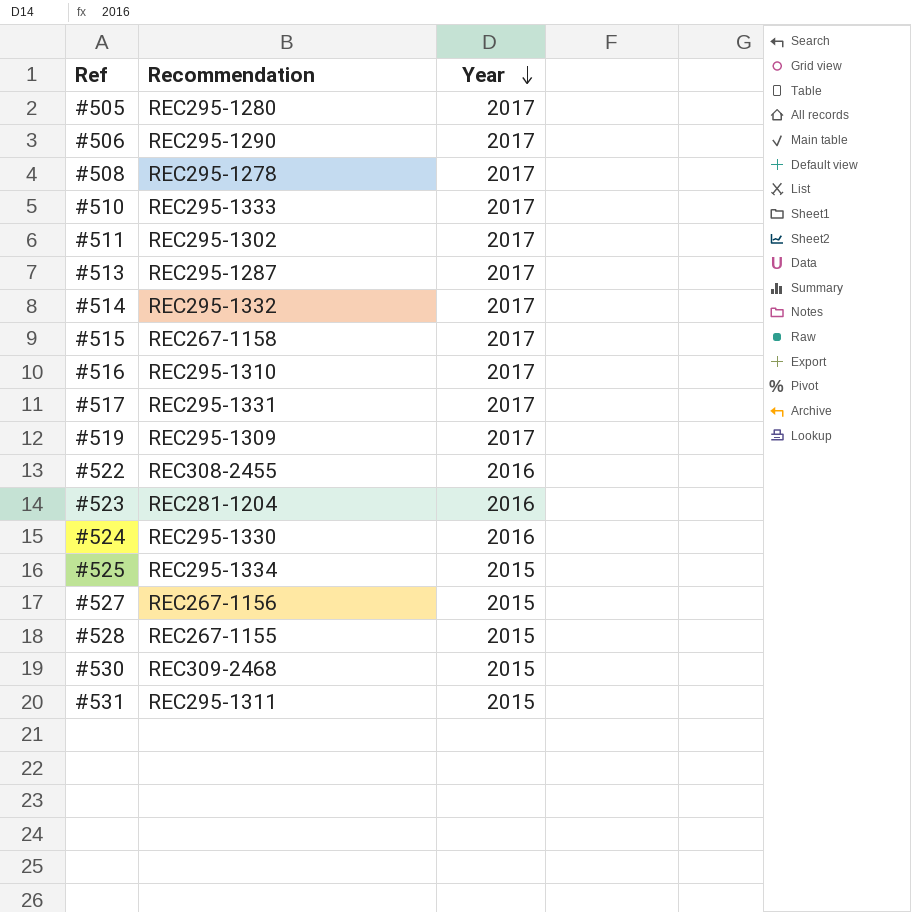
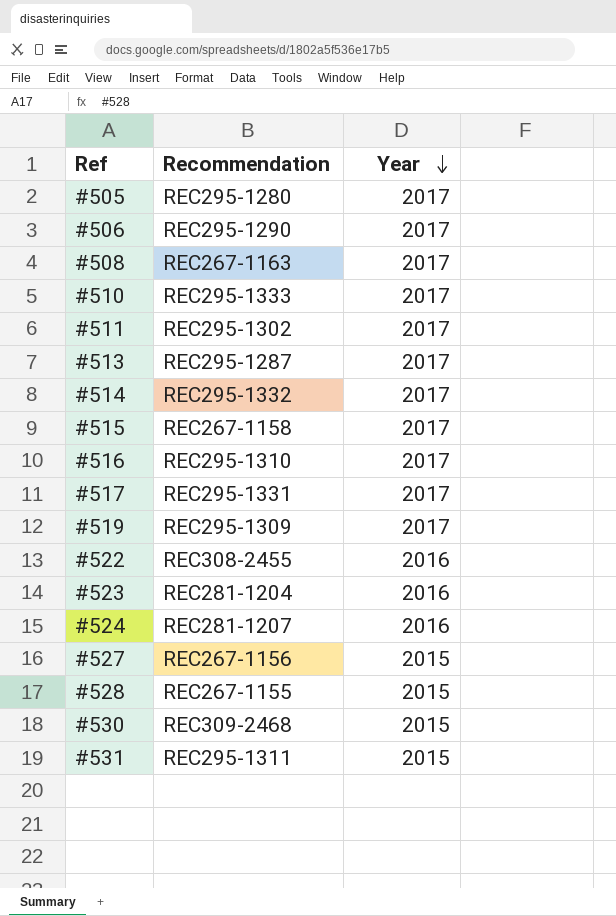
row #525: REC295-1334 | 2015 -> none
#508 | Recommendation: REC295-1278 -> REC267-1163
#524 | Recommendation: REC295-1330 -> REC281-1207

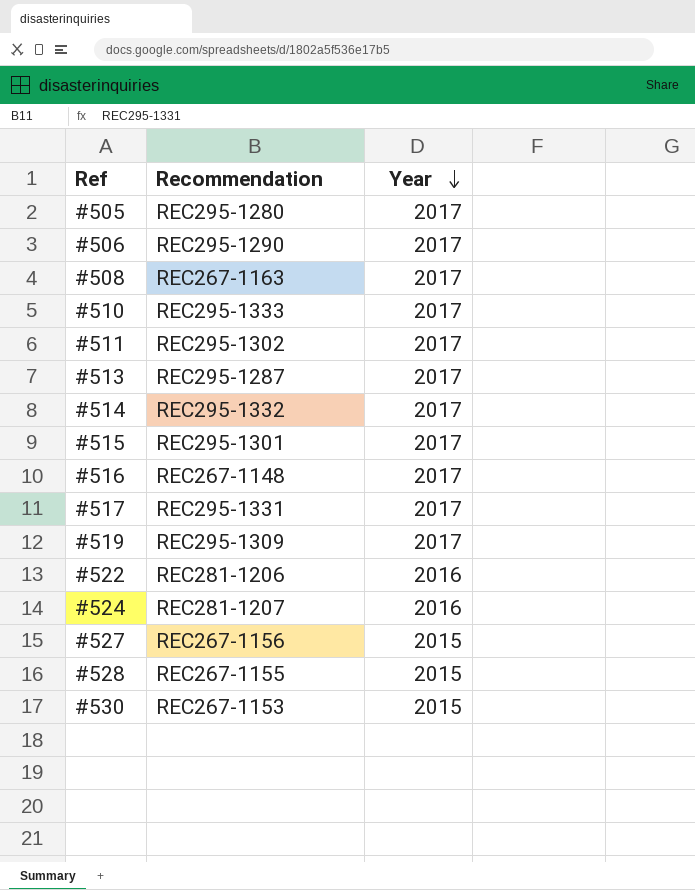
row #523: REC281-1204 | 2016 -> none
row #531: REC295-1311 | 2015 -> none
#515 | Recommendation: REC267-1158 -> REC295-1301
#516 | Recommendation: REC295-1310 -> REC267-1148
#522 | Recommendation: REC308-2455 -> REC281-1206
#530 | Recommendation: REC309-2468 -> REC267-1153

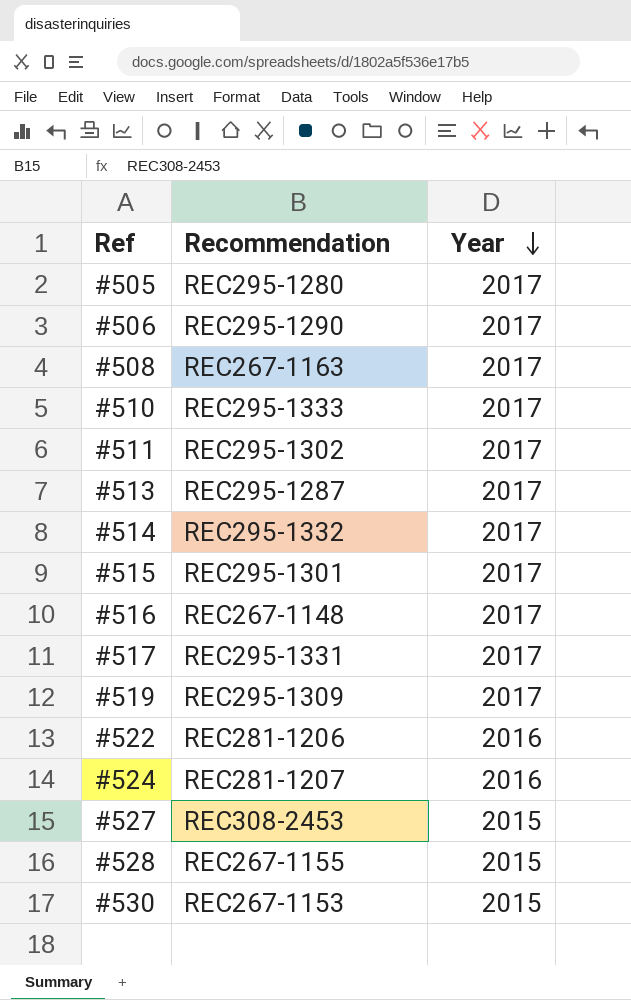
#527 | Recommendation: REC267-1156 -> REC308-2453

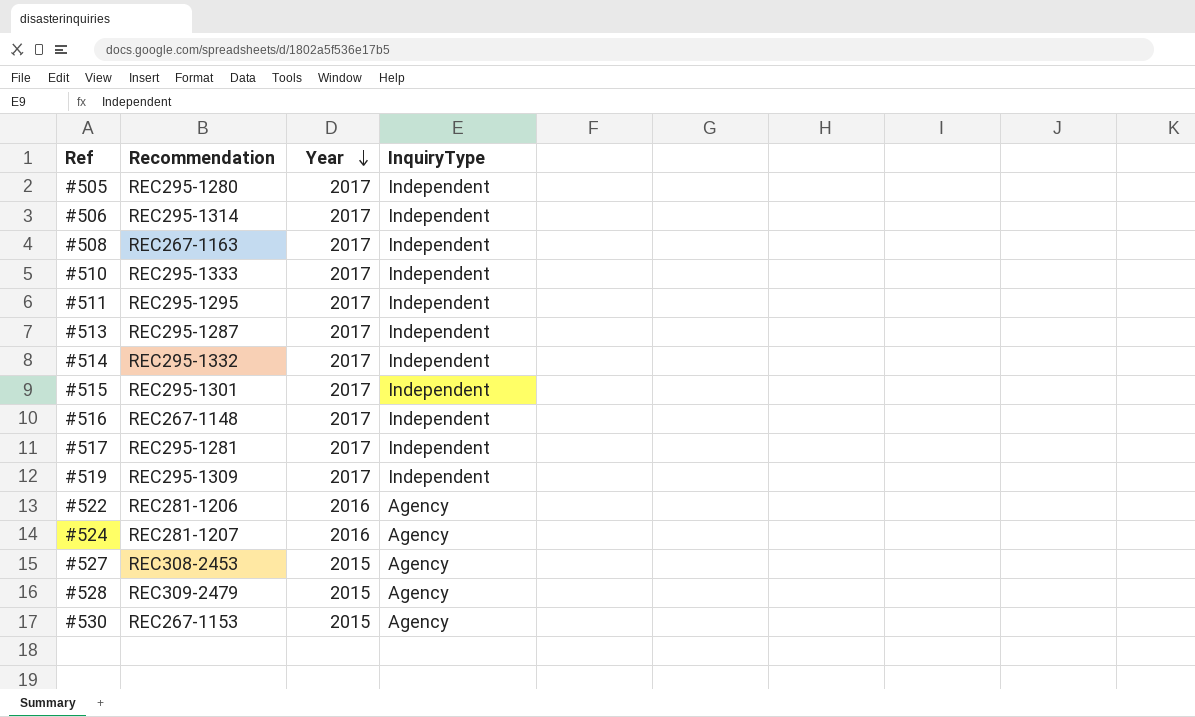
column InquiryType | position: none -> 4
#506 | Recommendation: REC295-1290 -> REC295-1314
#511 | Recommendation: REC295-1302 -> REC295-1295
#517 | Recommendation: REC295-1331 -> REC295-1281
#528 | Recommendation: REC267-1155 -> REC309-2479

